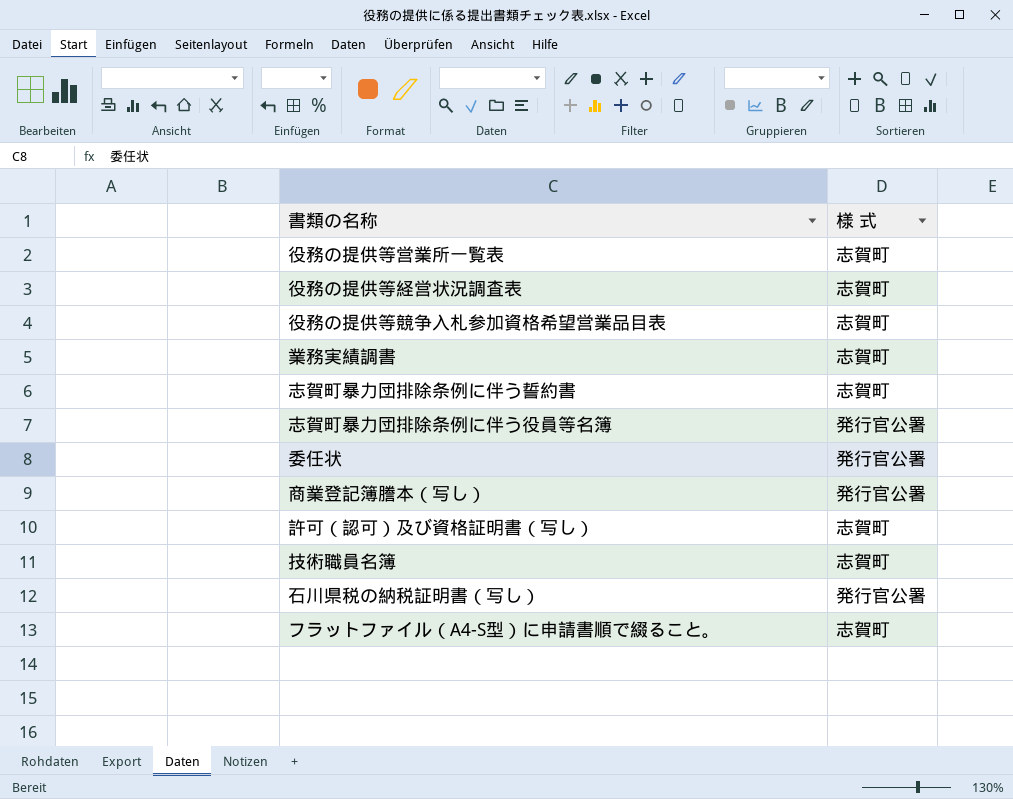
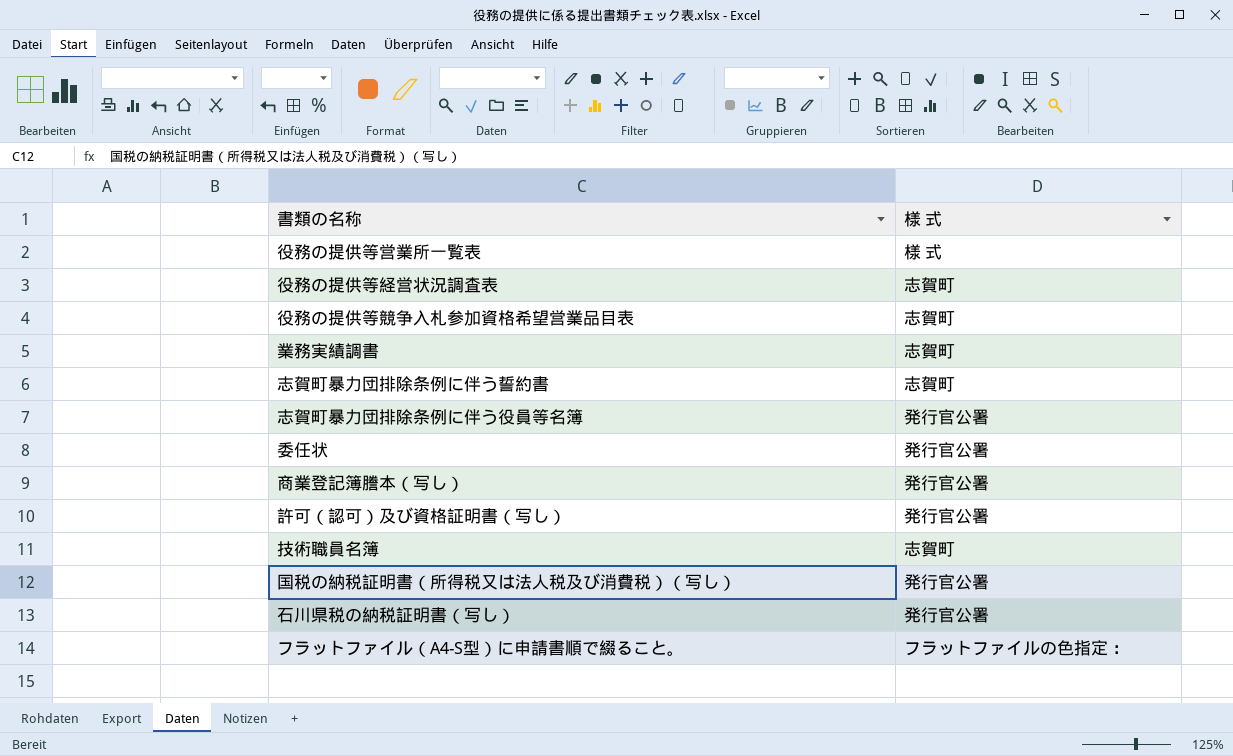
役務の提供等営業所一覧表 | 様 式: 志賀町 -> 様 式
許可（認可）及び資格証明書（写し） | 様 式: 志賀町 -> 発行官公署
row 国税の納税証明書（所得税又は法人税及び消費税）（写し）: none -> 発行官公署
フラットファイル（A4-S型）に申請書順で綴ること。 | 様 式: 志賀町 -> フラットファイルの色指定 ：

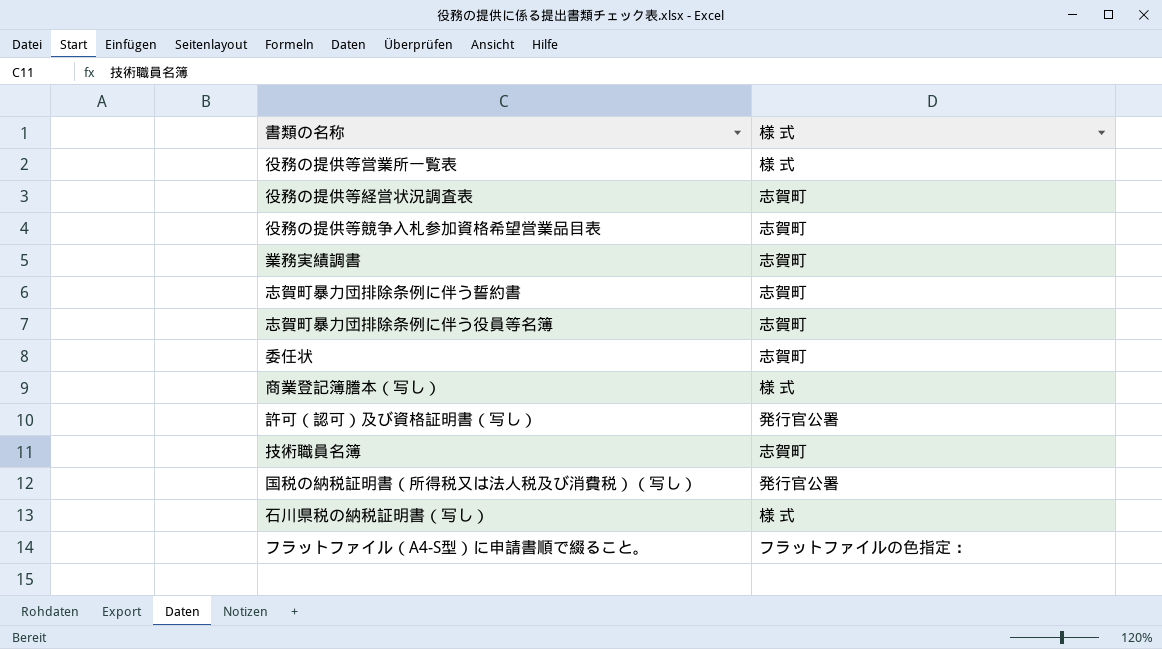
志賀町暴力団排除条例に伴う役員等名簿 | 様 式: 発行官公署 -> 志賀町
委任状 | 様 式: 発行官公署 -> 志賀町
商業登記簿謄本（写し） | 様 式: 発行官公署 -> 様 式
石川県税の納税証明書（写し） | 様 式: 発行官公署 -> 様 式

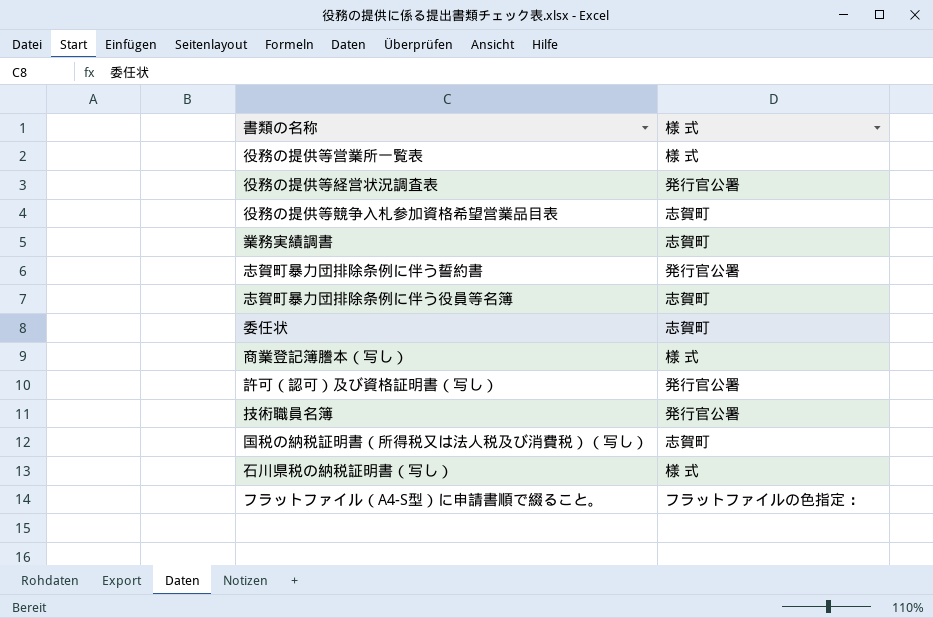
役務の提供等経営状況調査表 | 様 式: 志賀町 -> 発行官公署
志賀町暴力団排除条例に伴う誓約書 | 様 式: 志賀町 -> 発行官公署
技術職員名簿 | 様 式: 志賀町 -> 発行官公署
国税の納税証明書（所得税又は法人税及び消費税）（写し） | 様 式: 発行官公署 -> 志賀町

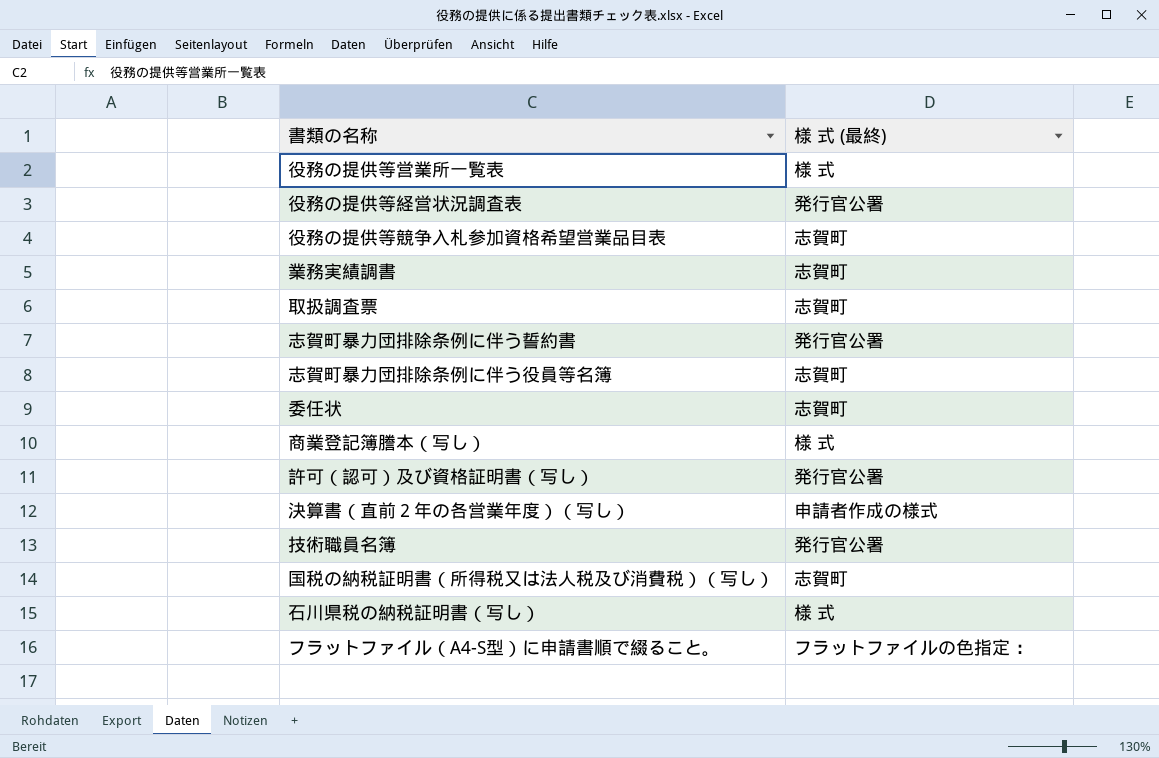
column name: 様 式 -> 様 式 (最終)
row 取扱調査票: none -> 志賀町
row 決算書（直前２年の各営業年度）（写し）: none -> 申請者作成の様式

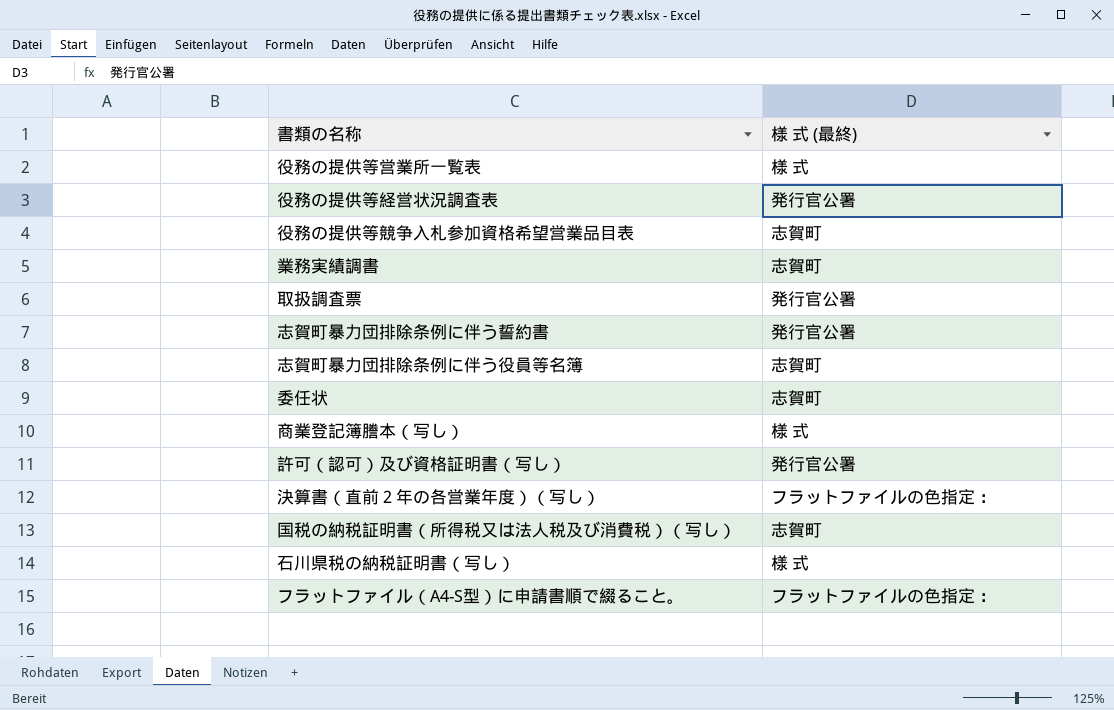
row 技術職員名簿: 発行官公署 -> none
取扱調査票 | 様 式 (最終): 志賀町 -> 発行官公署
決算書（直前２年の各営業年度）（写し） | 様 式 (最終): 申請者作成の様式 -> フラットファイルの色指定 ：

